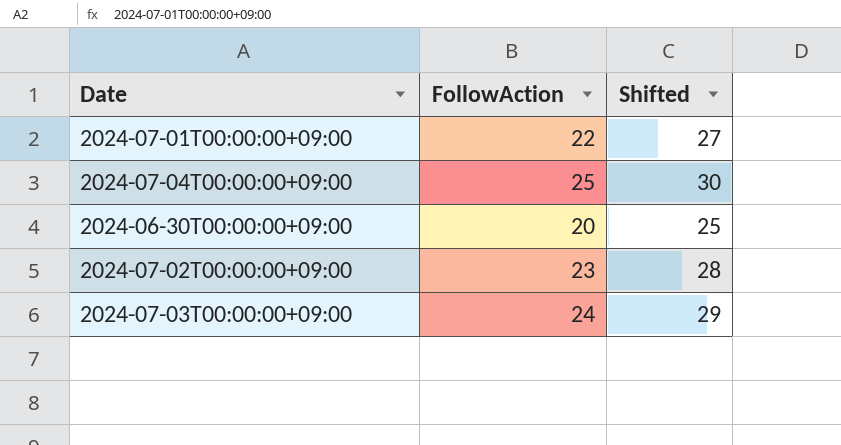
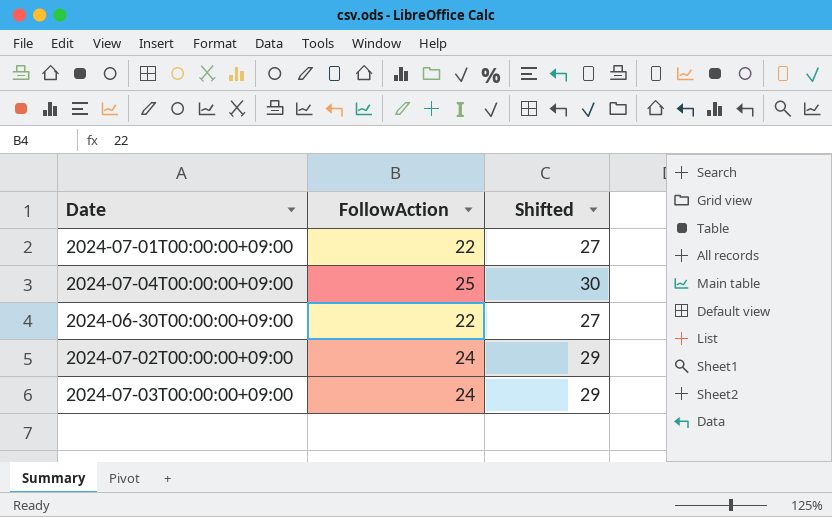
2024-06-30T00:00:00+09:00 | FollowAction: 20 -> 22
2024-06-30T00:00:00+09:00 | Shifted: 25 -> 27
2024-07-02T00:00:00+09:00 | FollowAction: 23 -> 24
2024-07-02T00:00:00+09:00 | Shifted: 28 -> 29

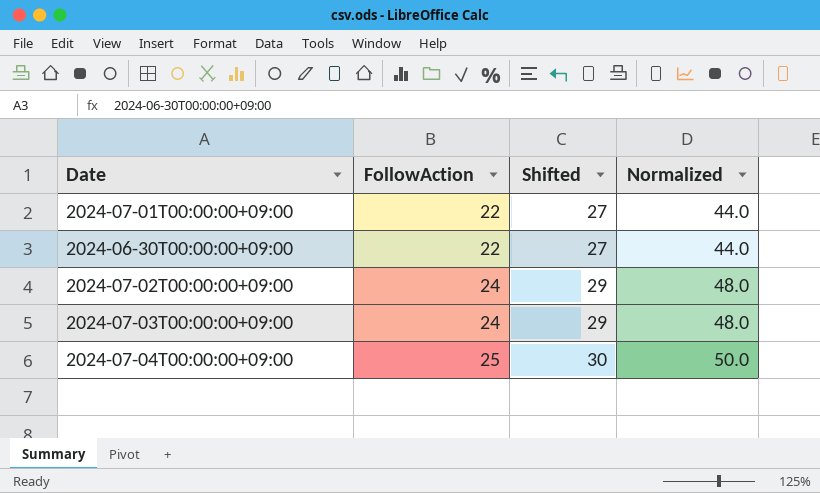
row order: none -> FollowAction ascending
column Normalized | formula: none -> [FollowAction] * 2

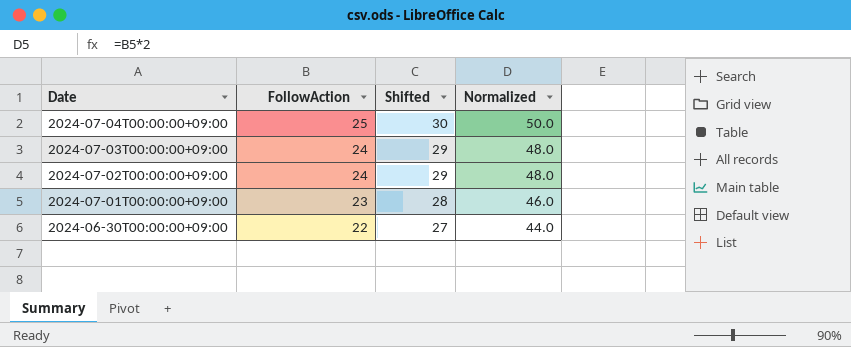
row order: FollowAction ascending -> Date descending
2024-07-01T00:00:00+09:00 | FollowAction: 22 -> 23
2024-07-01T00:00:00+09:00 | Shifted: 27 -> 28
2024-07-01T00:00:00+09:00 | Normalized: 44.0 -> 46.0

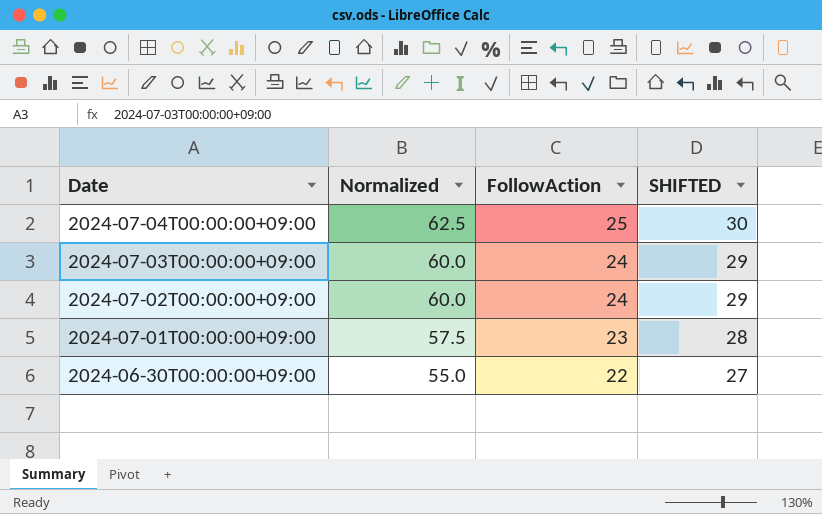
column Normalized | formula: [FollowAction] * 2 -> [FollowAction] * 2.5
column Normalized | position: 4 -> 2
column name: Shifted -> SHIFTED

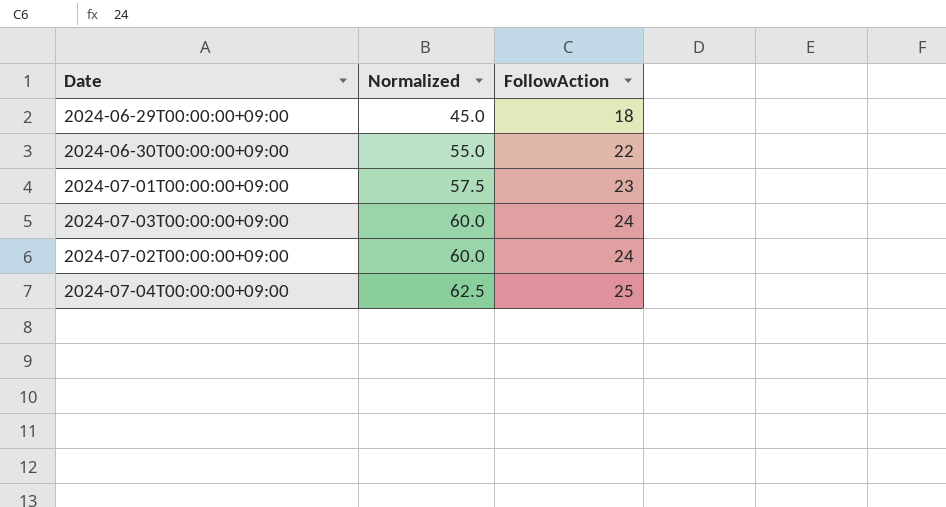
row order: Date descending -> Normalized ascending
column SHIFTED | formula: [FollowAction] + 5 -> none
row 2024-06-29T00:00:00+09:00: none -> 45.0 | 18

